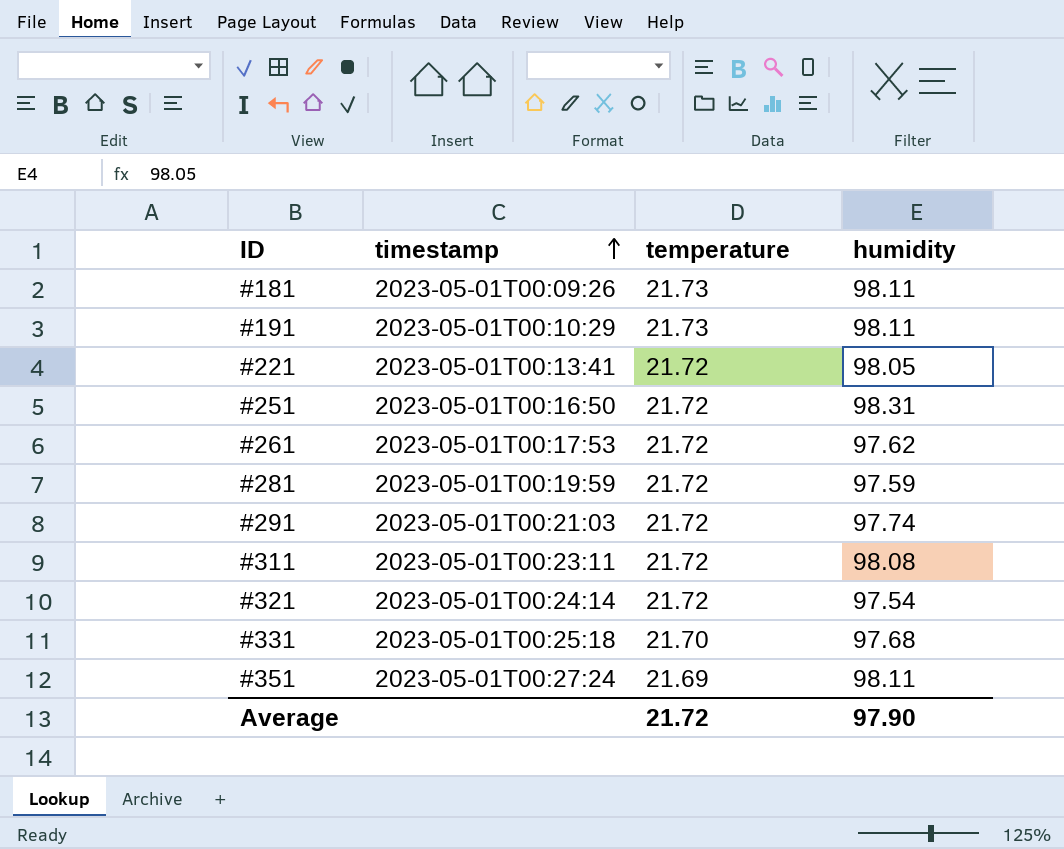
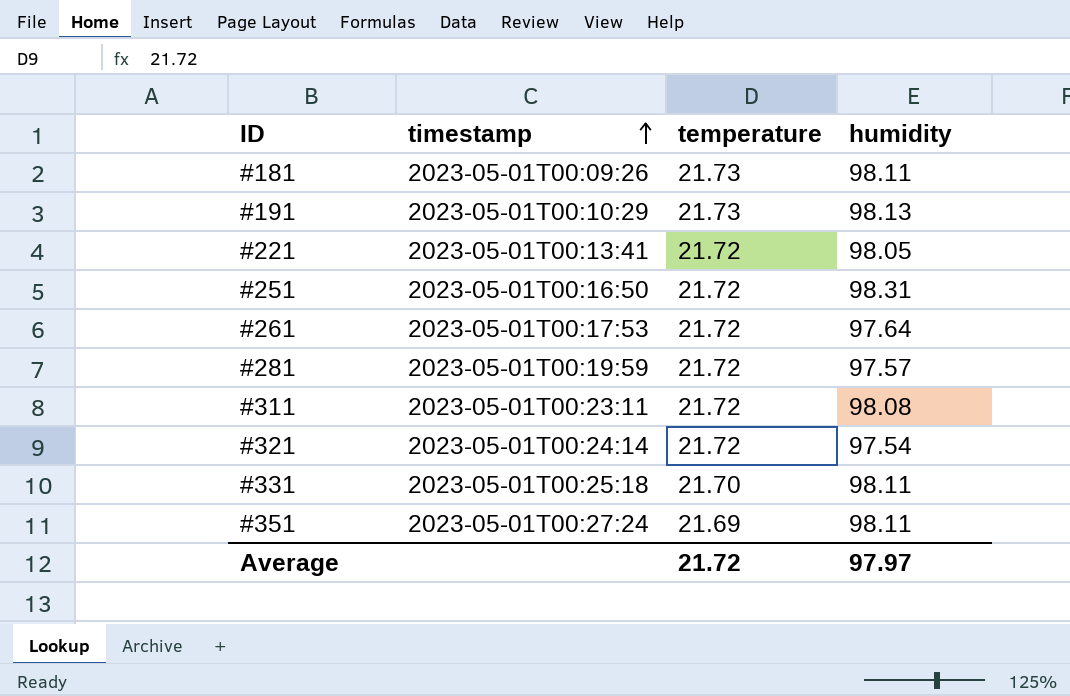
row #291: 2023-05-01T00:21:03 | 21.72 | 97.74 -> none
#191 | humidity: 98.11 -> 98.13
#261 | humidity: 97.62 -> 97.64
#281 | humidity: 97.59 -> 97.57
#331 | humidity: 97.68 -> 98.11
Average | humidity: 97.90 -> 97.97

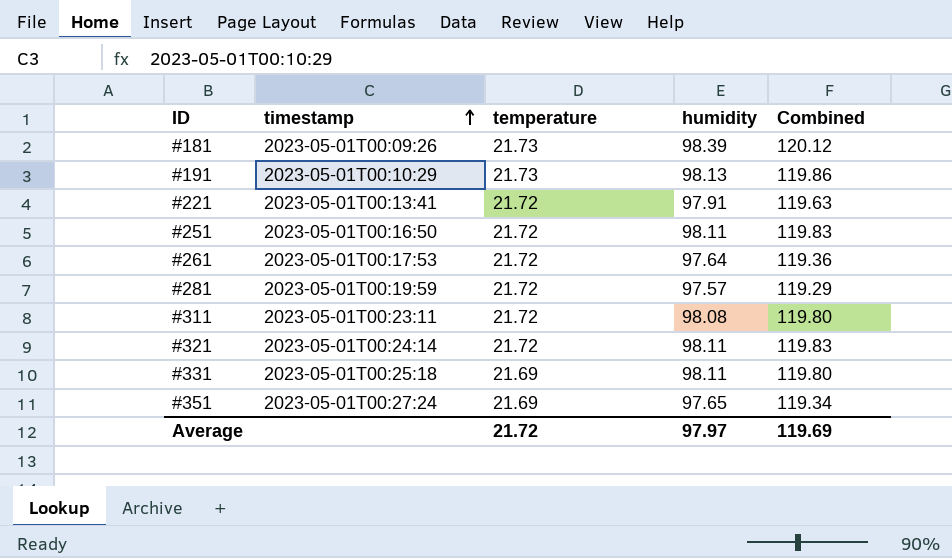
column Combined | formula: none -> [temperature] + [humidity]
#181 | humidity: 98.11 -> 98.39
#221 | humidity: 98.05 -> 97.91
#251 | humidity: 98.31 -> 98.11
#321 | humidity: 97.54 -> 98.11
#331 | temperature: 21.70 -> 21.69
#351 | humidity: 98.11 -> 97.65

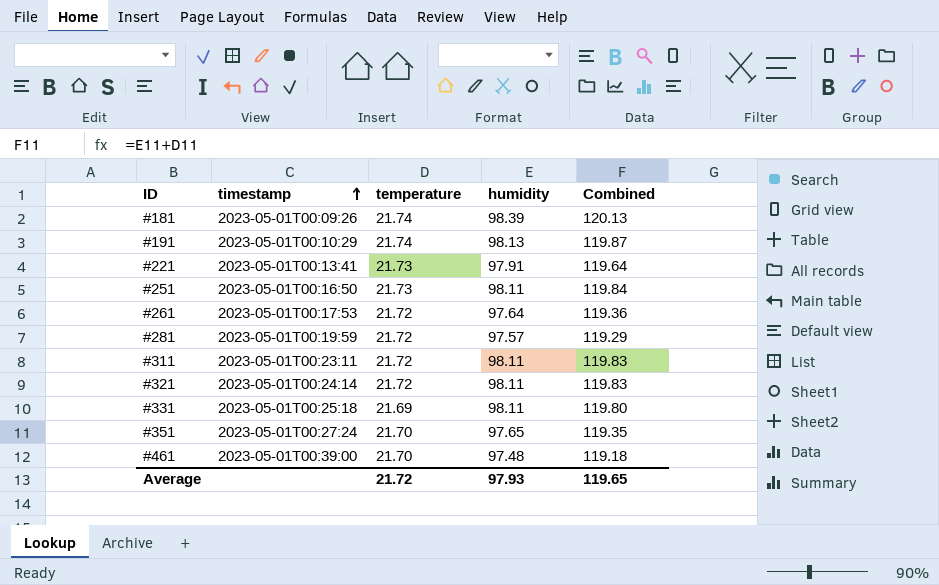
#181 | temperature: 21.73 -> 21.74
#181 | Combined: 120.12 -> 120.13
#191 | temperature: 21.73 -> 21.74
#191 | Combined: 119.86 -> 119.87
#221 | temperature: 21.72 -> 21.73
#221 | Combined: 119.63 -> 119.64
#251 | temperature: 21.72 -> 21.73
#251 | Combined: 119.83 -> 119.84
#311 | humidity: 98.08 -> 98.11
#311 | Combined: 119.80 -> 119.83
#351 | temperature: 21.69 -> 21.70
#351 | Combined: 119.34 -> 119.35
row #461: none -> 2023-05-01T00:39:00 | 21.70 | 97.48 | 119.18
Average | humidity: 97.97 -> 97.93
Average | Combined: 119.69 -> 119.65

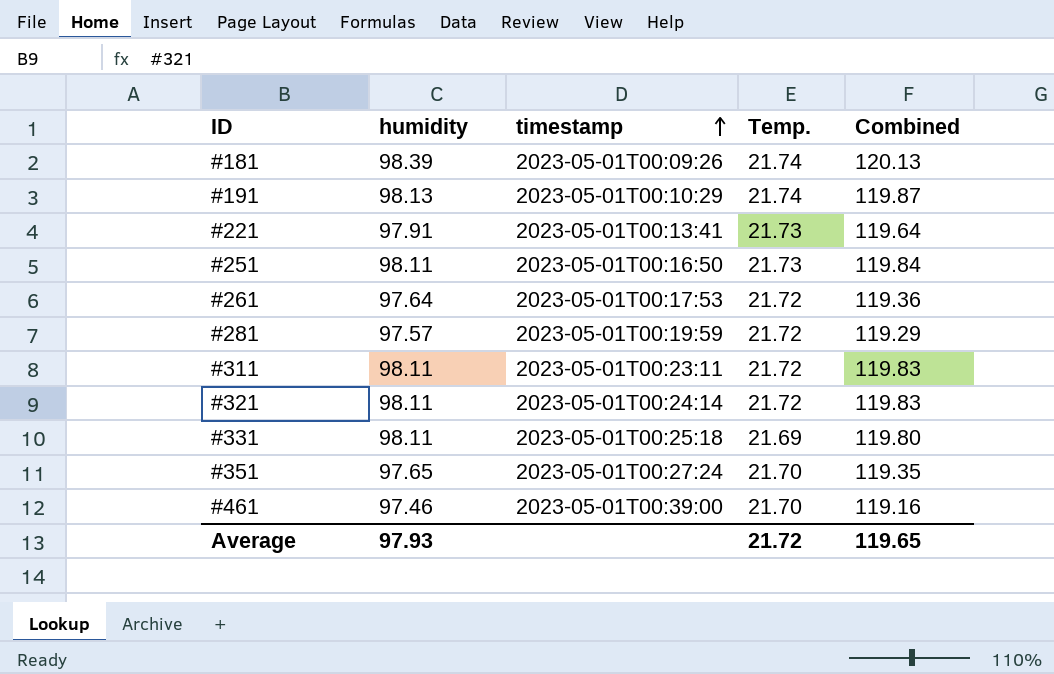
column humidity | position: 4 -> 2
column name: temperature -> Temp.
#461 | humidity: 97.48 -> 97.46
#461 | Combined: 119.18 -> 119.16

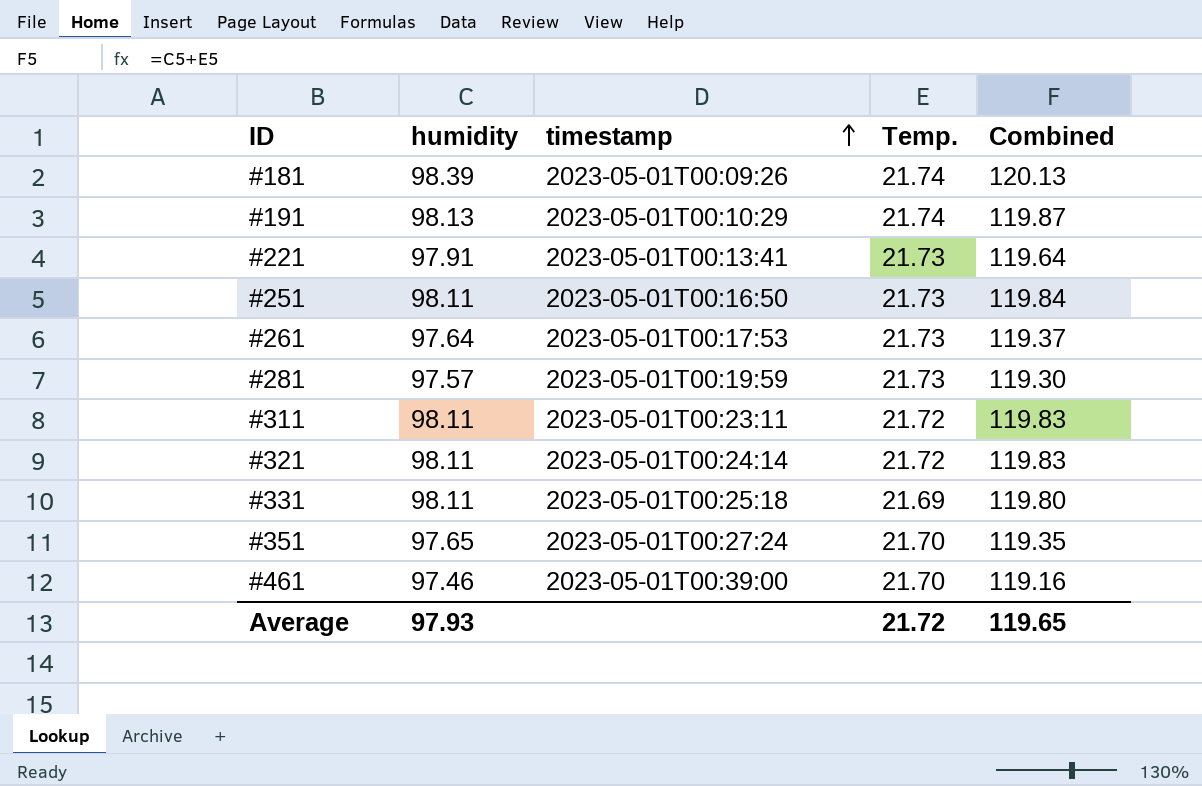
#261 | Temp.: 21.72 -> 21.73
#261 | Combined: 119.36 -> 119.37
#281 | Temp.: 21.72 -> 21.73
#281 | Combined: 119.29 -> 119.30

